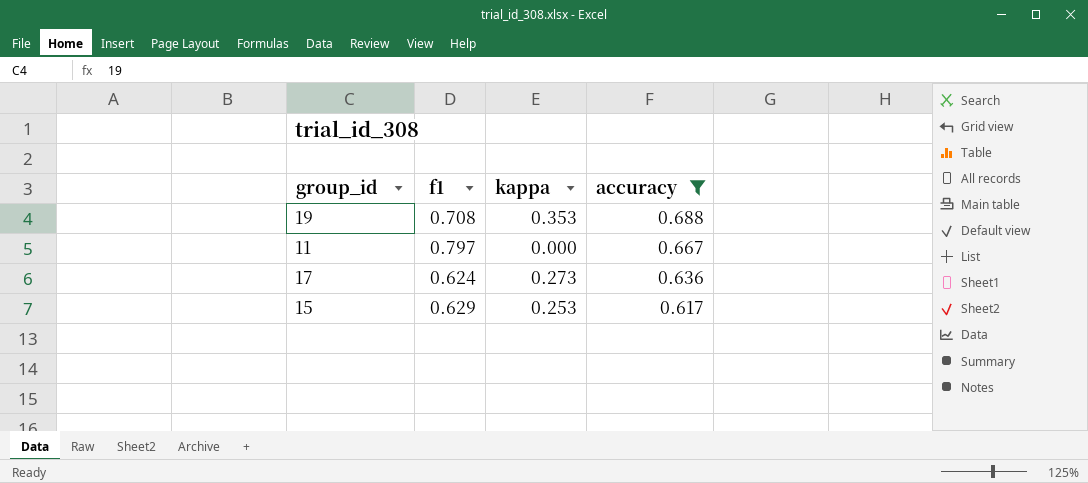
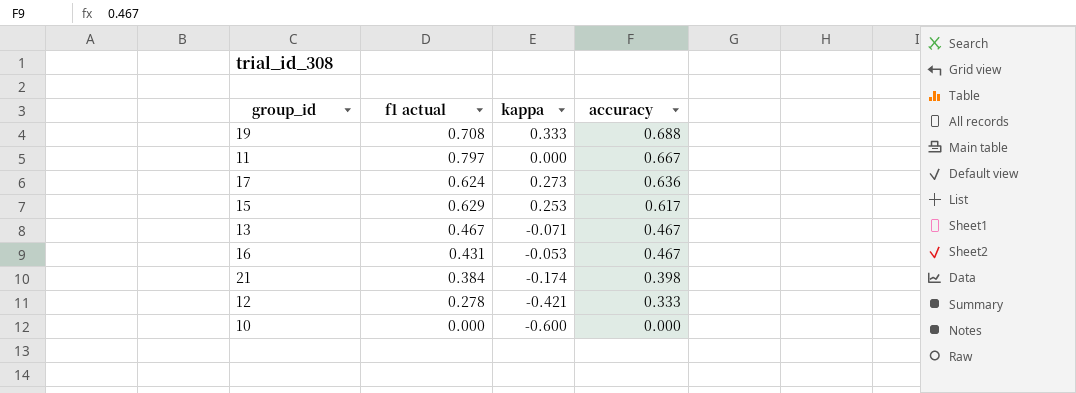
filter: accuracy >= 0.617 -> none
column name: f1 -> f1 actual
19 | kappa: 0.353 -> 0.333

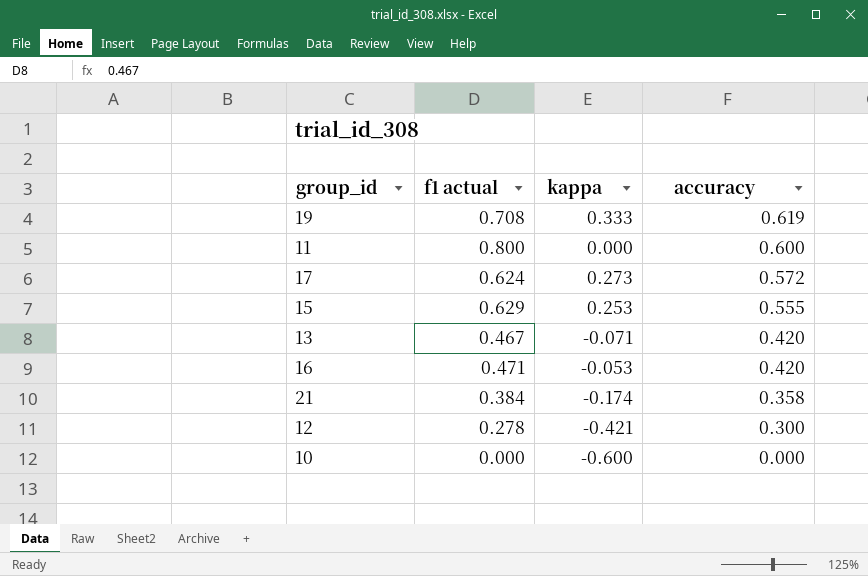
19 | accuracy: 0.688 -> 0.619
11 | f1 actual: 0.797 -> 0.800
11 | accuracy: 0.667 -> 0.600
17 | accuracy: 0.636 -> 0.572
15 | accuracy: 0.617 -> 0.555
13 | accuracy: 0.467 -> 0.420
16 | f1 actual: 0.431 -> 0.471
16 | accuracy: 0.467 -> 0.420
21 | accuracy: 0.398 -> 0.358
12 | accuracy: 0.333 -> 0.300

